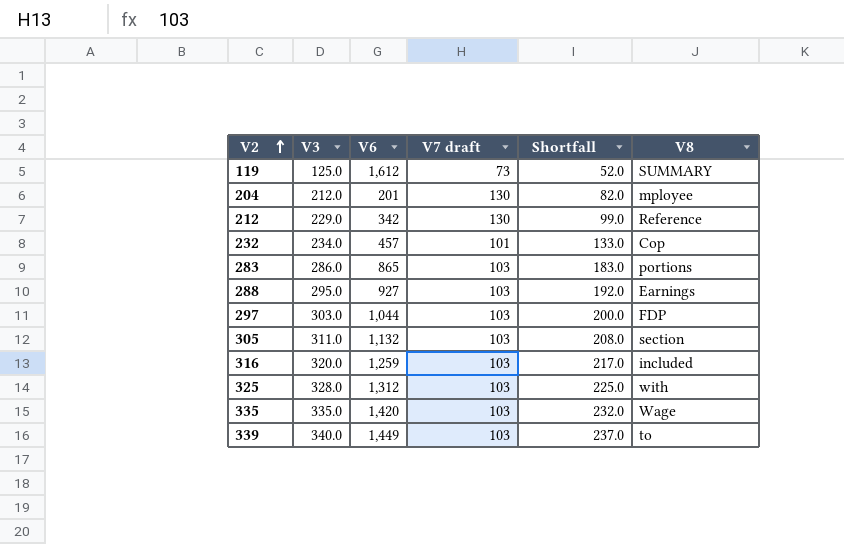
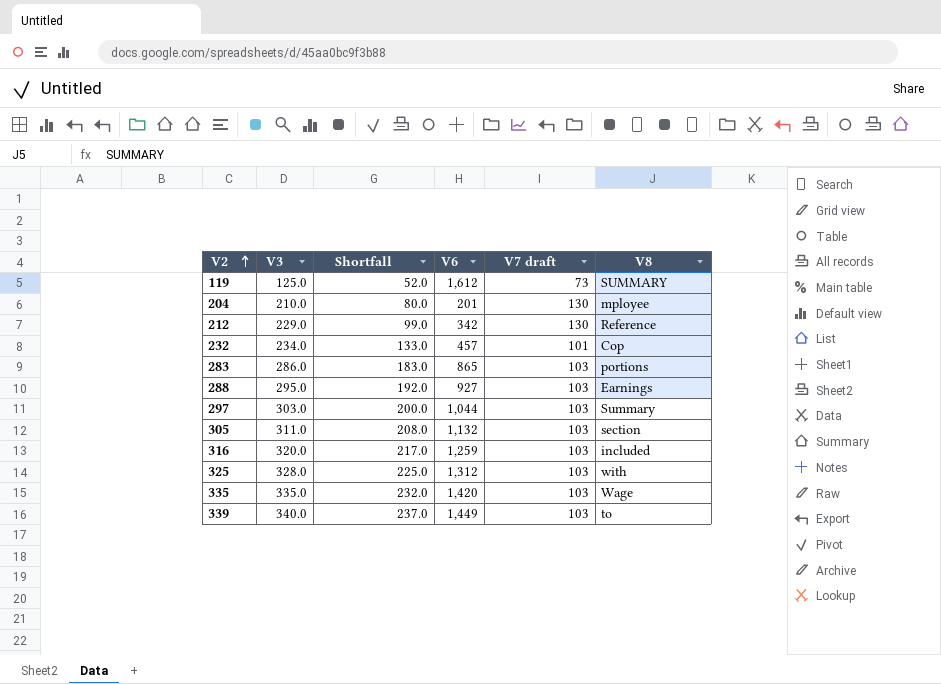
column Shortfall | position: 5 -> 3
204 | V3: 212.0 -> 210.0
204 | Shortfall: 82.0 -> 80.0
297 | V8: FDP -> Summary

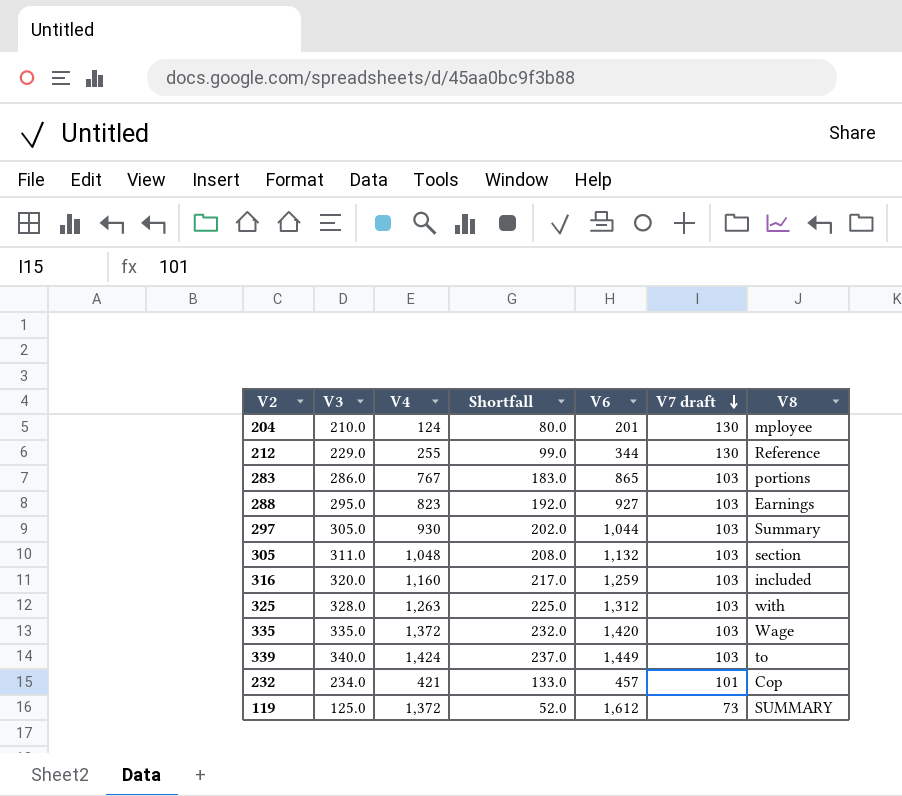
row order: V2 ascending -> V7 draft descending
column V4 | position: none -> 3
212 | V6: 342 -> 344
297 | V3: 303.0 -> 305.0
297 | Shortfall: 200.0 -> 202.0

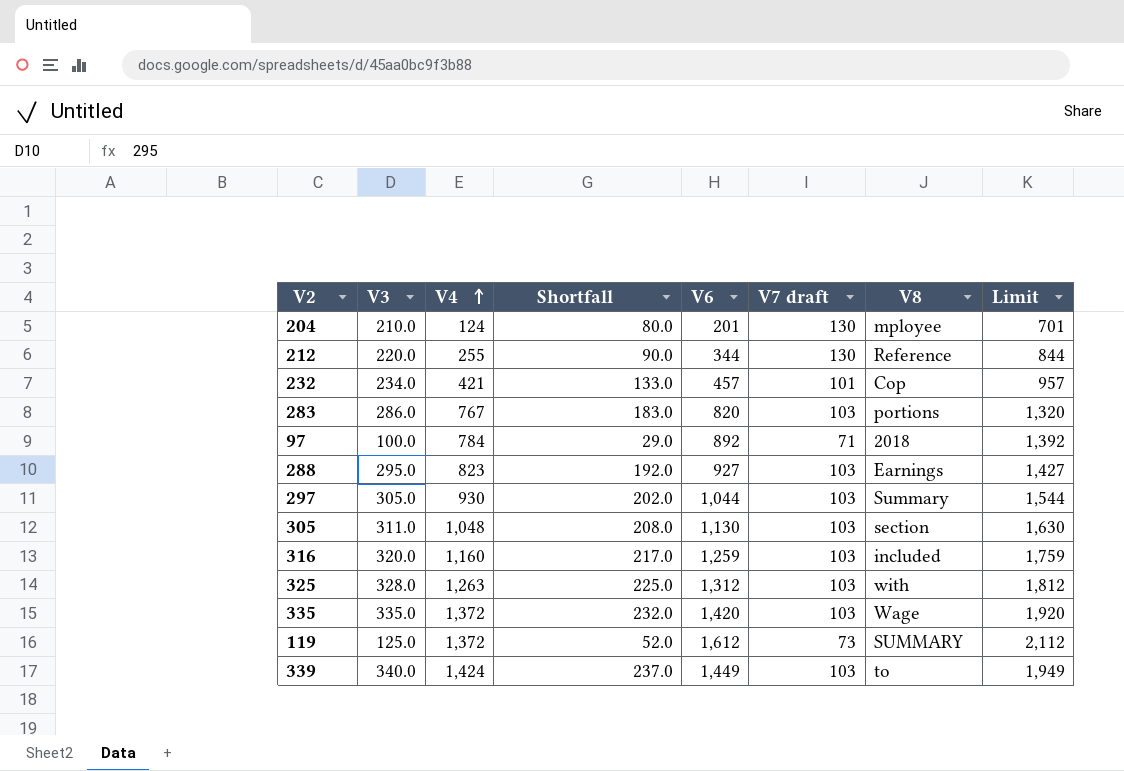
row order: V7 draft descending -> V4 ascending
column Limit | formula: none -> [V6] + 500
212 | V3: 229.0 -> 220.0
212 | Shortfall: 99.0 -> 90.0
283 | V6: 865 -> 820
row 97: none -> 100.0 | 784 | 29.0 | 892 | 71 | 2018 | 1,392
305 | V6: 1,132 -> 1,130

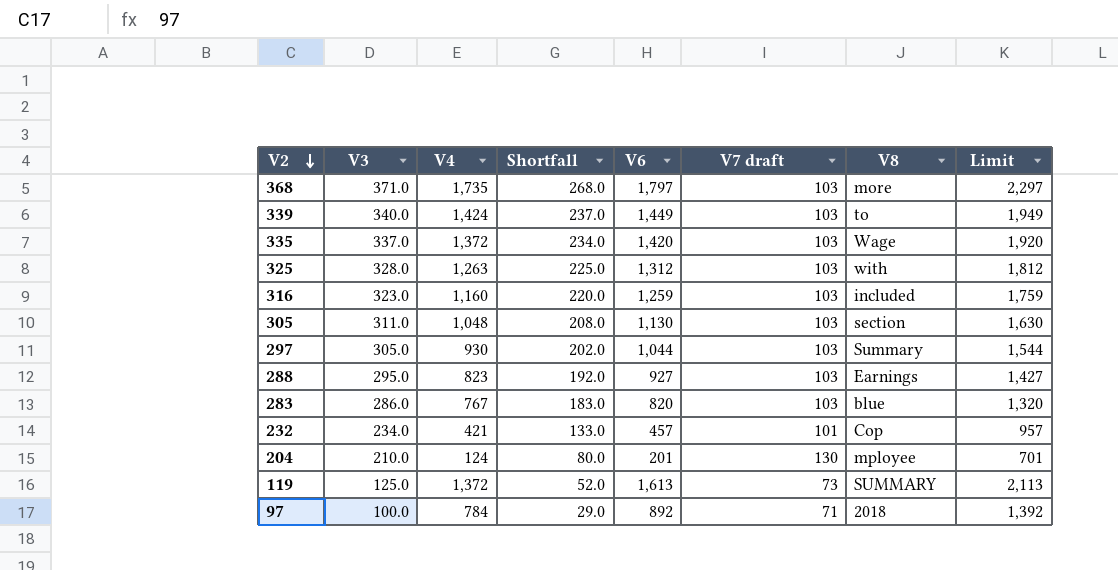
row order: V4 ascending -> V2 descending
row 212: 220.0 | 255 | 90.0 | 344 | 130 | Reference | 844 -> none
row 368: none -> 371.0 | 1,735 | 268.0 | 1,797 | 103 | more | 2,297
335 | V3: 335.0 -> 337.0
335 | Shortfall: 232.0 -> 234.0
316 | V3: 320.0 -> 323.0
316 | Shortfall: 217.0 -> 220.0
283 | V8: portions -> blue
119 | V6: 1,612 -> 1,613
119 | Limit: 2,112 -> 2,113

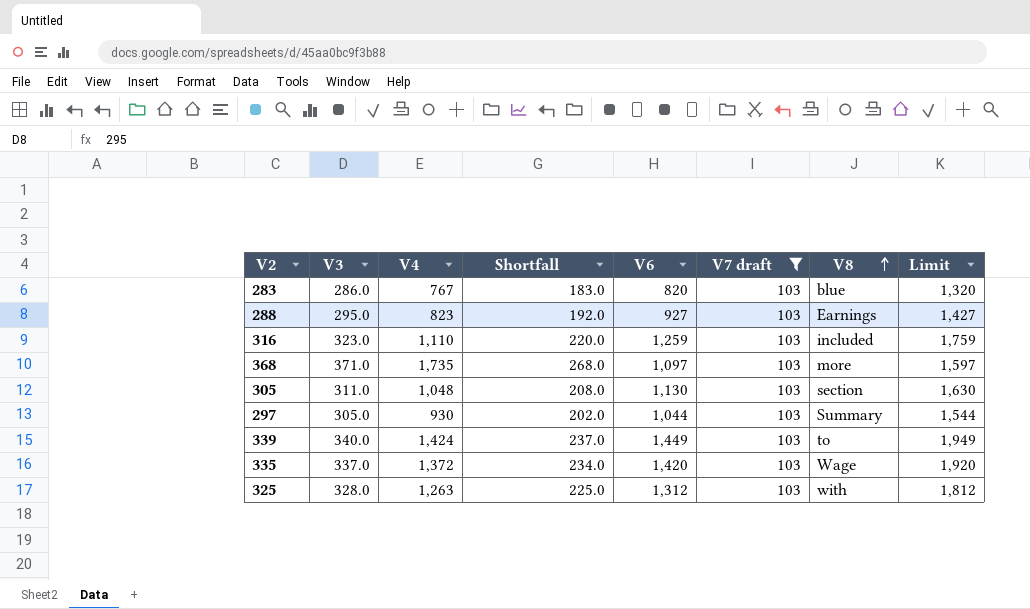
filter: none -> V7 draft = 103
row order: V2 descending -> V8 ascending
316 | V4: 1,160 -> 1,110
368 | V6: 1,797 -> 1,097
368 | Limit: 2,297 -> 1,597

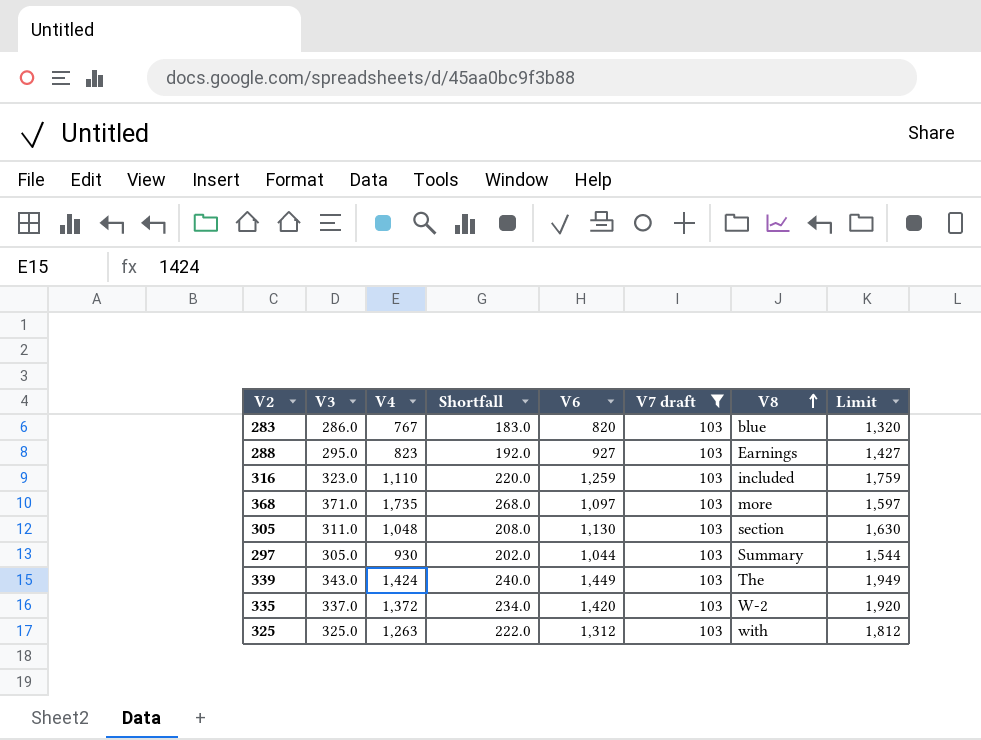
339 | V3: 340.0 -> 343.0
339 | Shortfall: 237.0 -> 240.0
339 | V8: to -> The
335 | V8: Wage -> W-2
325 | V3: 328.0 -> 325.0
325 | Shortfall: 225.0 -> 222.0

